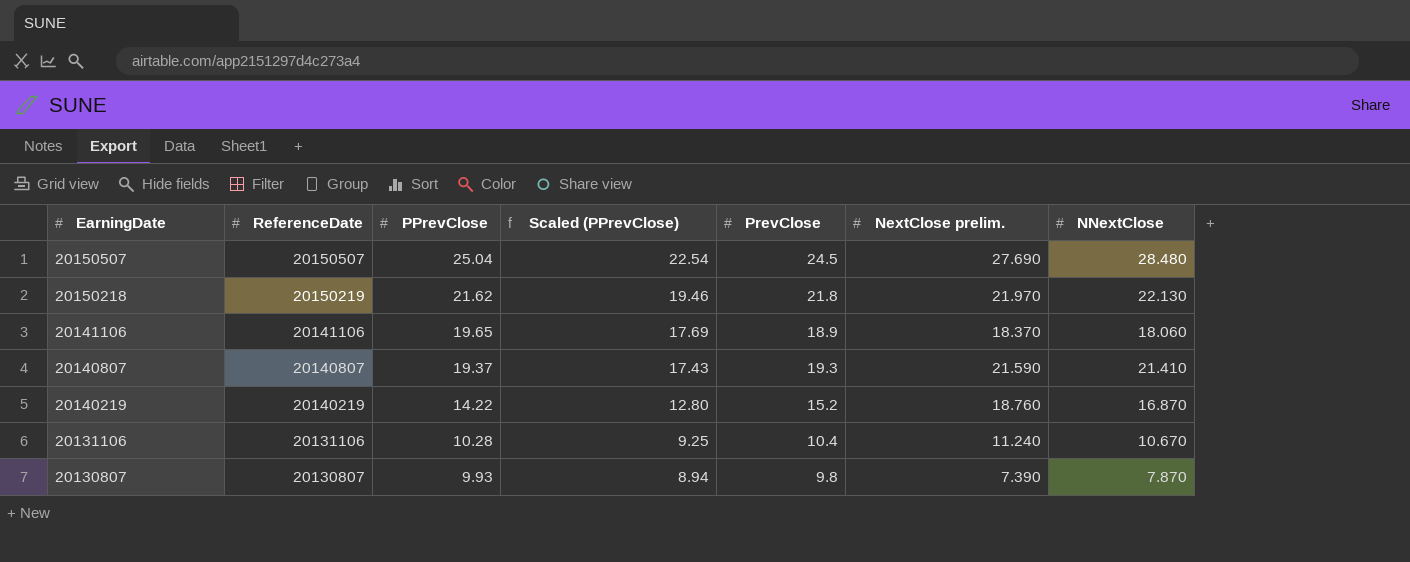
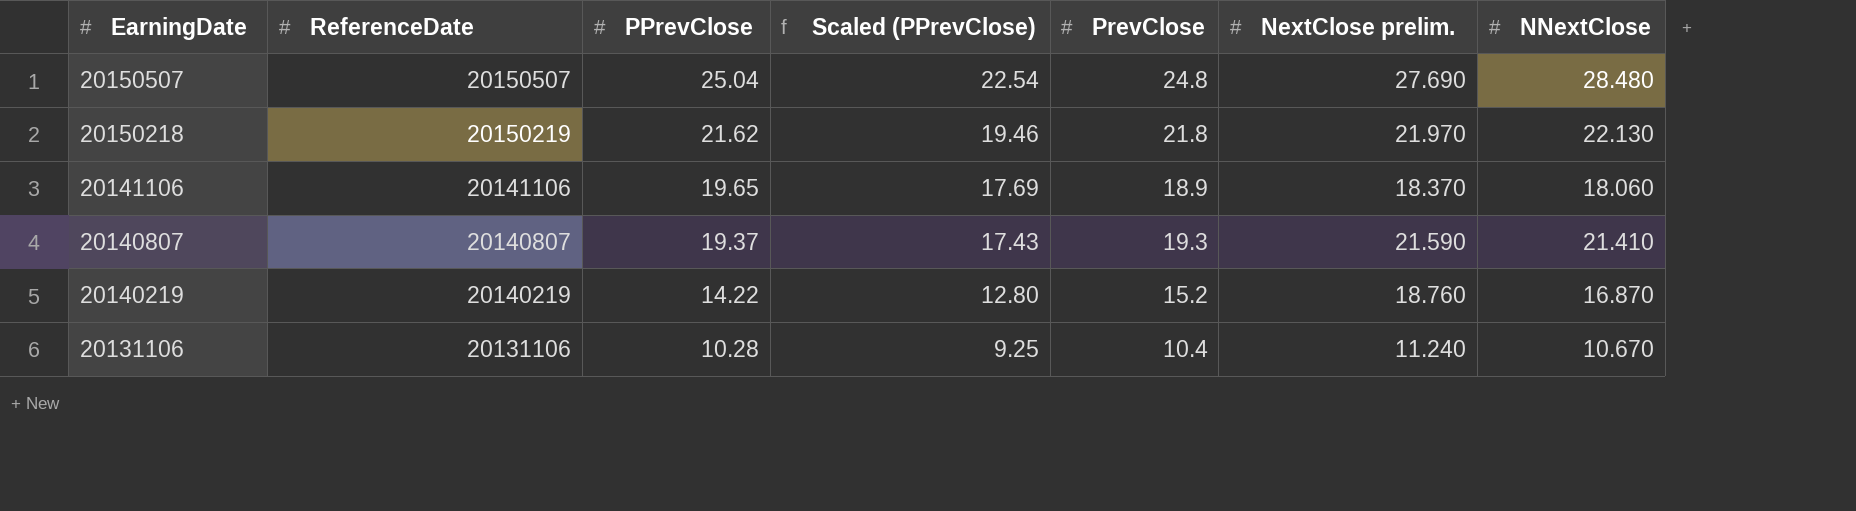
row 20130807: 20130807 | 9.93 | 8.94 | 9.8 | 7.390 | 7.870 -> none
20150507 | PrevClose: 24.5 -> 24.8

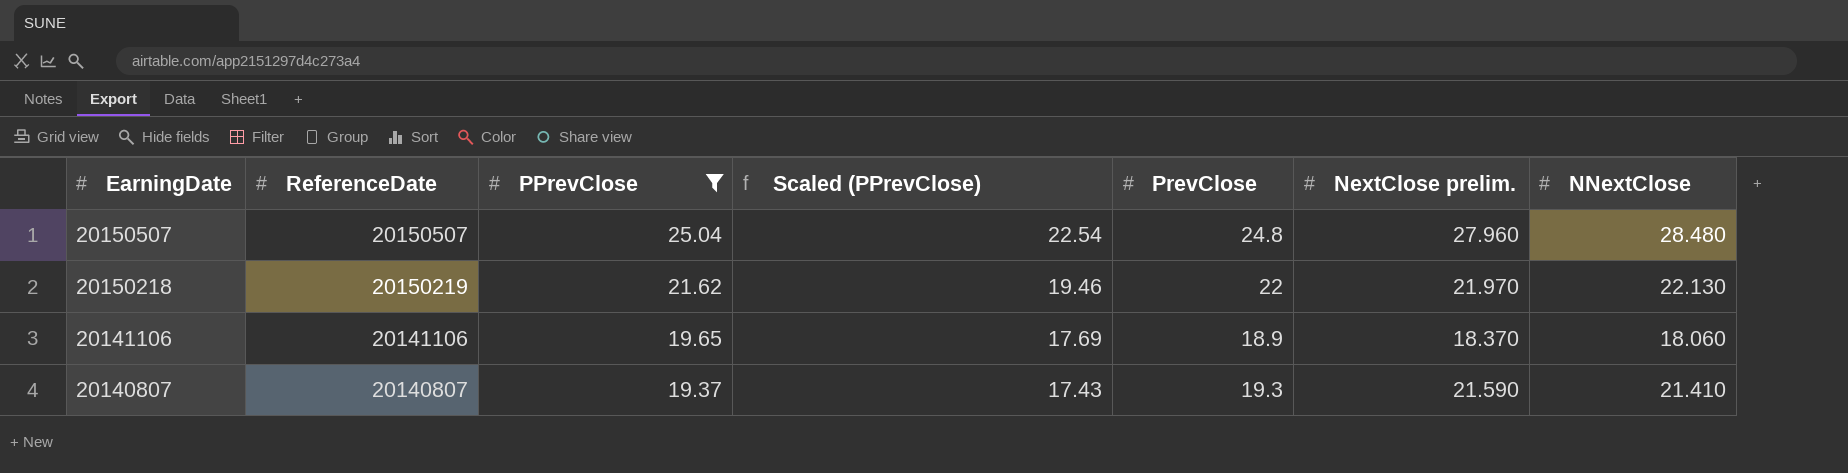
filter: none -> PPrevClose >= 19.37
20150507 | NextClose prelim.: 27.690 -> 27.960
20150218 | PrevClose: 21.8 -> 22

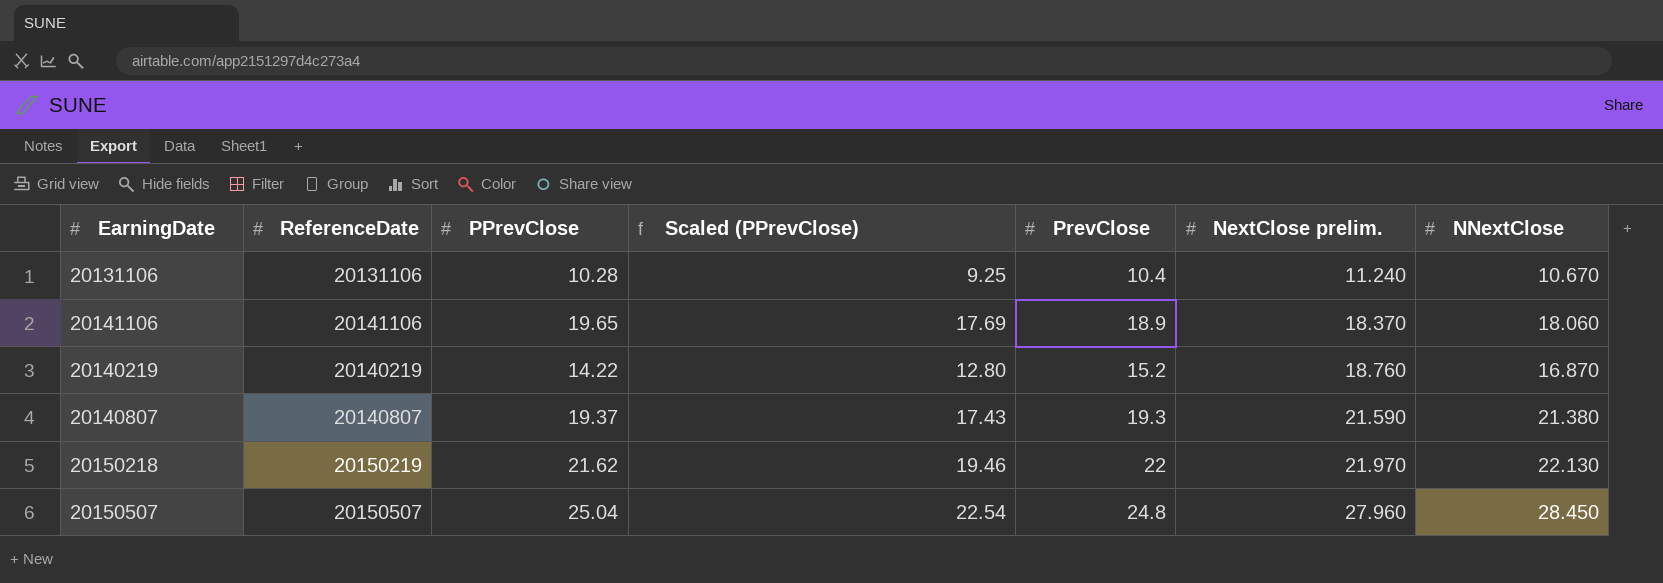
filter: PPrevClose >= 19.37 -> none
row order: EarningDate descending -> NextClose prelim. ascending
20140807 | NNextClose: 21.410 -> 21.380
20150507 | NNextClose: 28.480 -> 28.450

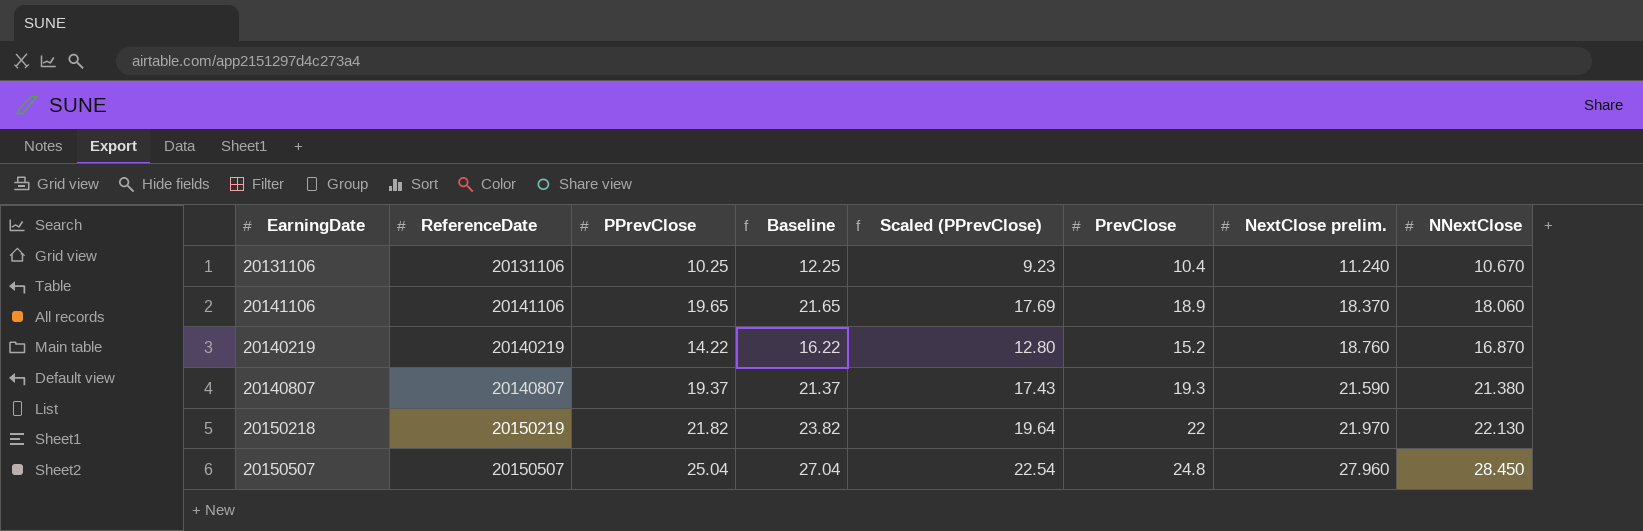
column Baseline | formula: none -> [PPrevClose] + 2
20131106 | PPrevClose: 10.28 -> 10.25
20131106 | Scaled (PPrevClose): 9.25 -> 9.23
20150218 | PPrevClose: 21.62 -> 21.82
20150218 | Scaled (PPrevClose): 19.46 -> 19.64

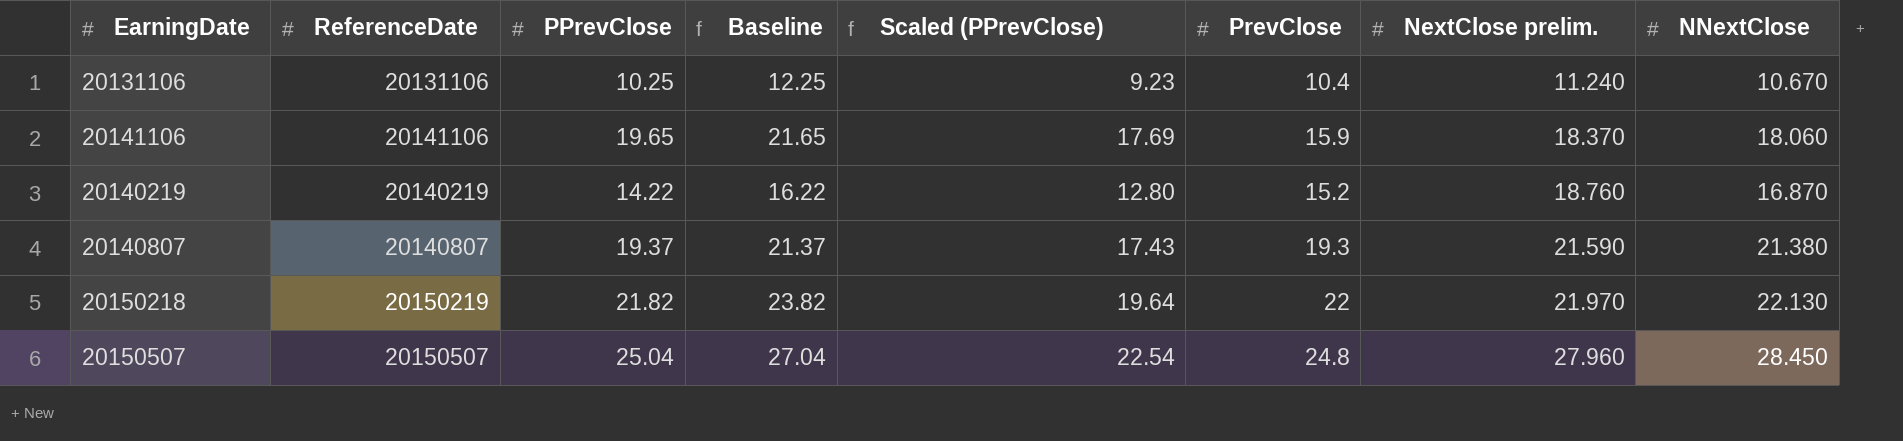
20141106 | PrevClose: 18.9 -> 15.9

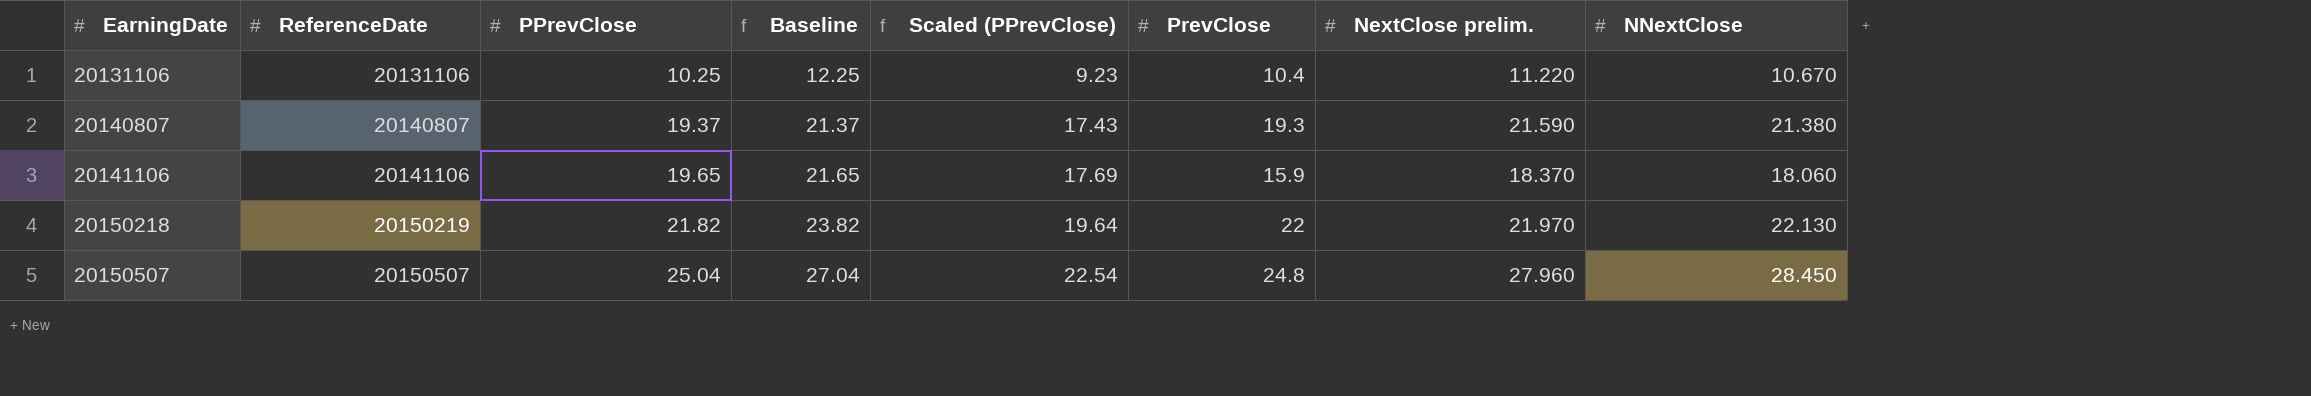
row order: NextClose prelim. ascending -> EarningDate ascending
row 20140219: 20140219 | 14.22 | 16.22 | 12.80 | 15.2 | 18.760 | 16.870 -> none
20131106 | NextClose prelim.: 11.240 -> 11.220

